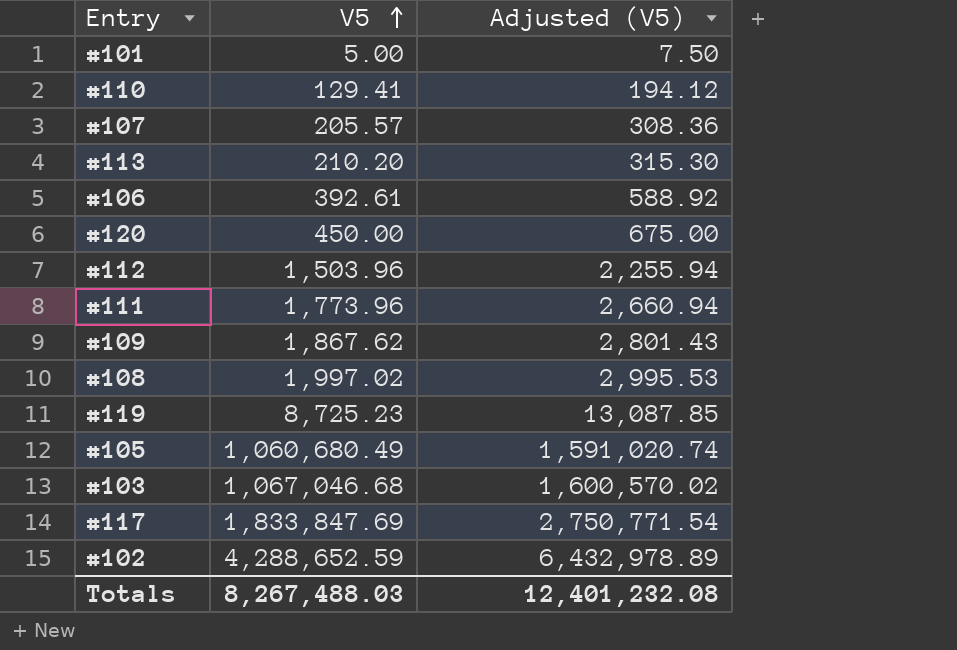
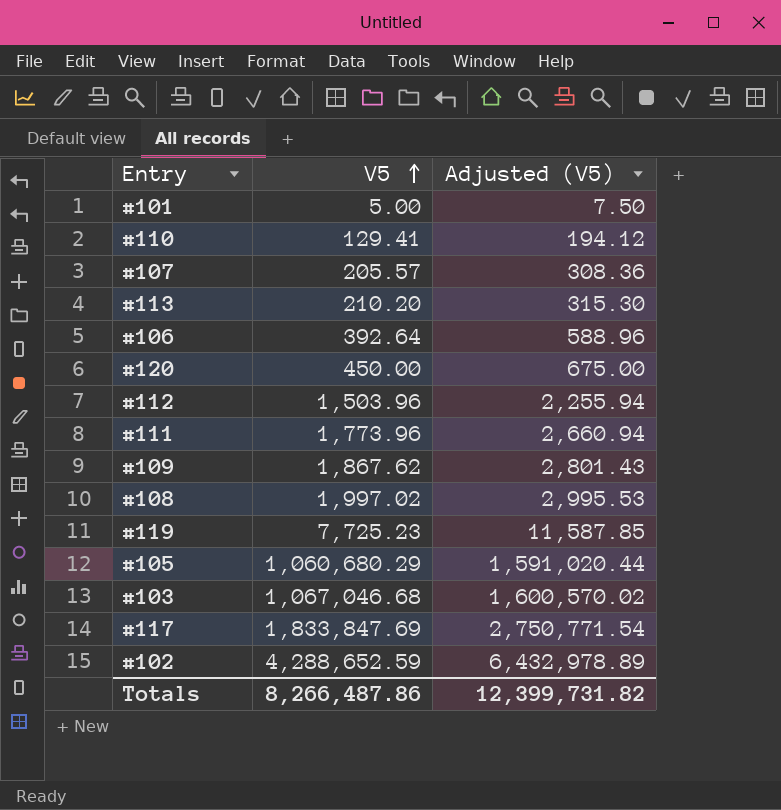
#106 | V5: 392.61 -> 392.64
#106 | Adjusted (V5): 588.92 -> 588.96
#119 | V5: 8,725.23 -> 7,725.23
#119 | Adjusted (V5): 13,087.85 -> 11,587.85
#105 | V5: 1,060,680.49 -> 1,060,680.29
#105 | Adjusted (V5): 1,591,020.74 -> 1,591,020.44
Totals | V5: 8,267,488.03 -> 8,266,487.86
Totals | Adjusted (V5): 12,401,232.08 -> 12,399,731.82

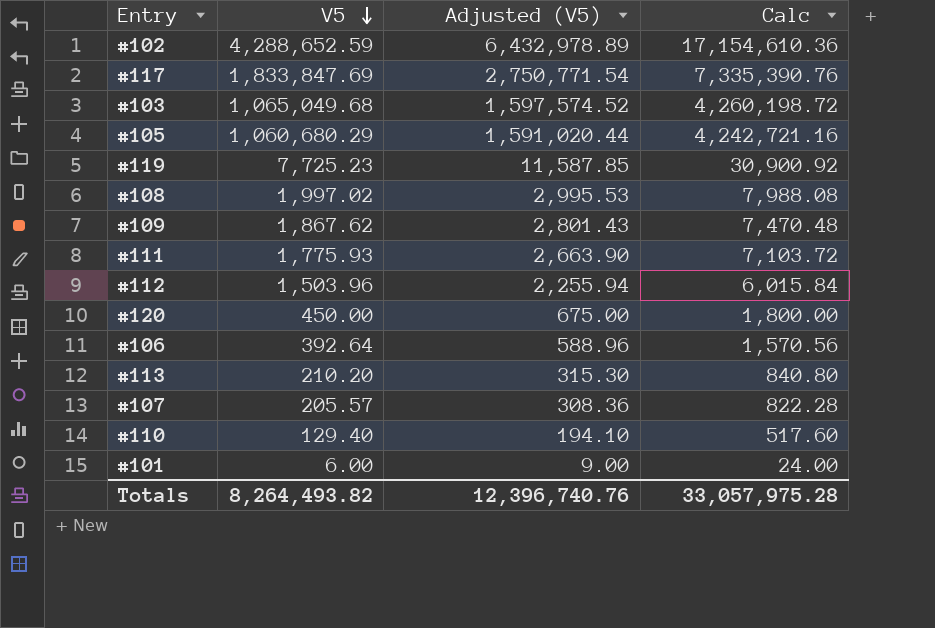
row order: V5 ascending -> V5 descending
column Calc | formula: none -> [V5] * 4
#103 | V5: 1,067,046.68 -> 1,065,049.68
#103 | Adjusted (V5): 1,600,570.02 -> 1,597,574.52
#111 | V5: 1,773.96 -> 1,775.93
#111 | Adjusted (V5): 2,660.94 -> 2,663.90
#110 | V5: 129.41 -> 129.40
#110 | Adjusted (V5): 194.12 -> 194.10
#101 | V5: 5.00 -> 6.00
#101 | Adjusted (V5): 7.50 -> 9.00
Totals | V5: 8,266,487.86 -> 8,264,493.82
Totals | Adjusted (V5): 12,399,731.82 -> 12,396,740.76

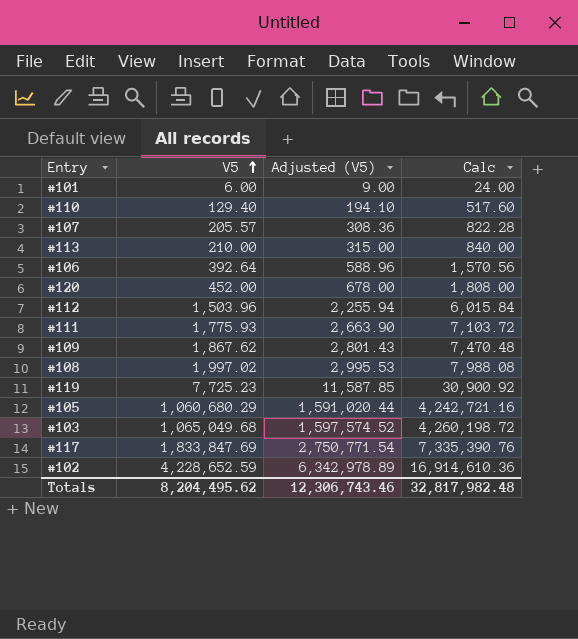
row order: V5 descending -> V5 ascending
#113 | V5: 210.20 -> 210.00
#113 | Adjusted (V5): 315.30 -> 315.00
#113 | Calc: 840.80 -> 840.00
#120 | V5: 450.00 -> 452.00
#120 | Adjusted (V5): 675.00 -> 678.00
#120 | Calc: 1,800.00 -> 1,808.00
#102 | V5: 4,288,652.59 -> 4,228,652.59
#102 | Adjusted (V5): 6,432,978.89 -> 6,342,978.89
#102 | Calc: 17,154,610.36 -> 16,914,610.36
Totals | V5: 8,264,493.82 -> 8,204,495.62
Totals | Adjusted (V5): 12,396,740.76 -> 12,306,743.46
Totals | Calc: 33,057,975.28 -> 32,817,982.48

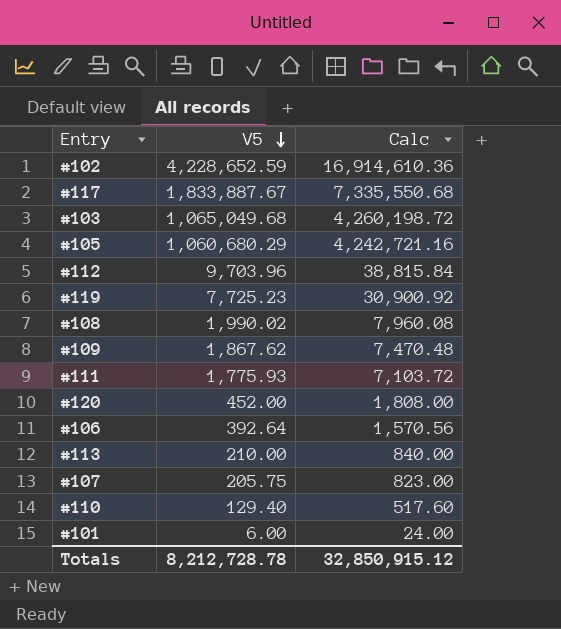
row order: V5 ascending -> V5 descending
column Adjusted (V5) | formula: [V5] * 1.5 -> none
#117 | V5: 1,833,847.69 -> 1,833,887.67
#117 | Calc: 7,335,390.76 -> 7,335,550.68
#112 | V5: 1,503.96 -> 9,703.96
#112 | Calc: 6,015.84 -> 38,815.84
#108 | V5: 1,997.02 -> 1,990.02
#108 | Calc: 7,988.08 -> 7,960.08
#107 | V5: 205.57 -> 205.75
#107 | Calc: 822.28 -> 823.00
Totals | V5: 8,204,495.62 -> 8,212,728.78
Totals | Calc: 32,817,982.48 -> 32,850,915.12

